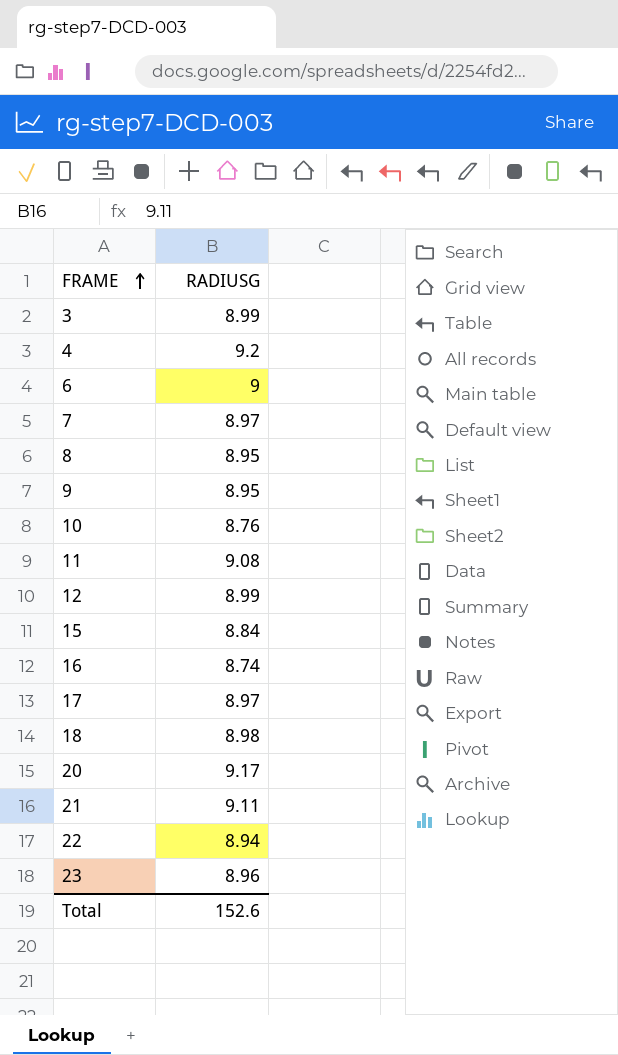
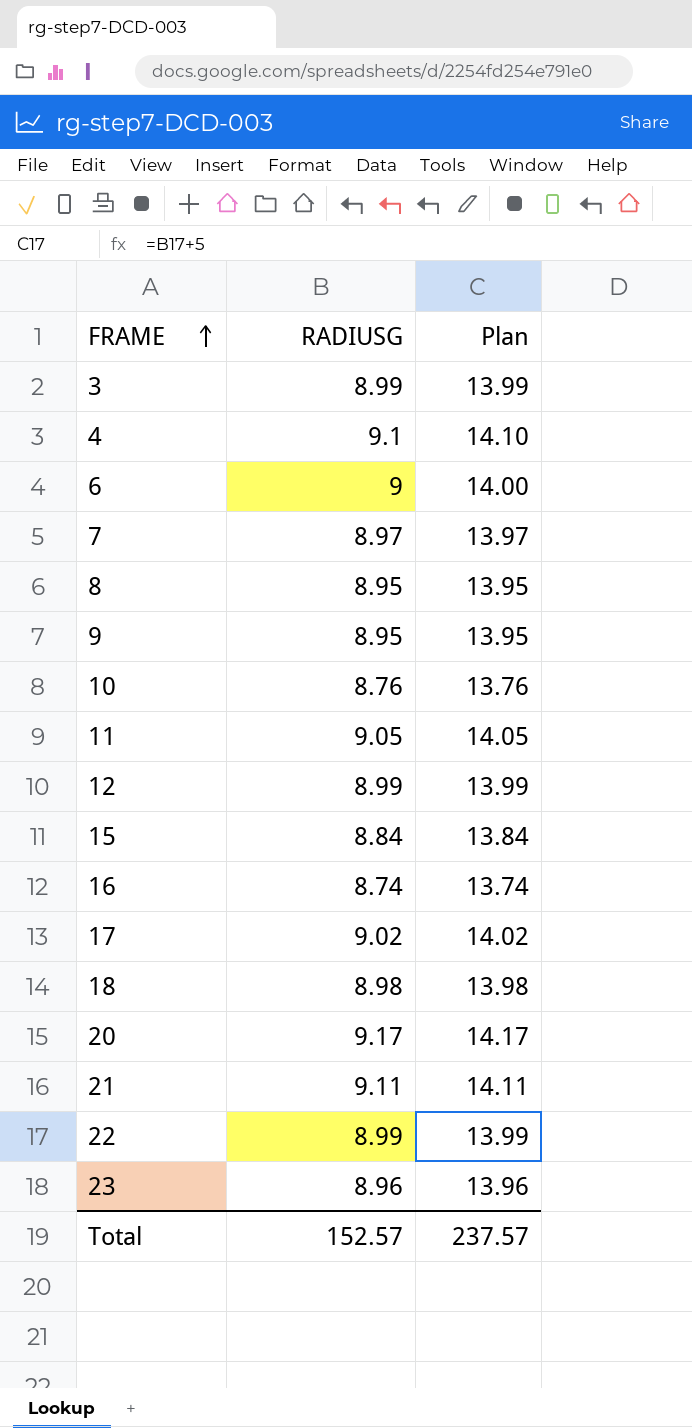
column Plan | formula: none -> [RADIUSG] + 5
4 | RADIUSG: 9.2 -> 9.1
11 | RADIUSG: 9.08 -> 9.05
17 | RADIUSG: 8.97 -> 9.02
22 | RADIUSG: 8.94 -> 8.99
Total | RADIUSG: 152.6 -> 152.57

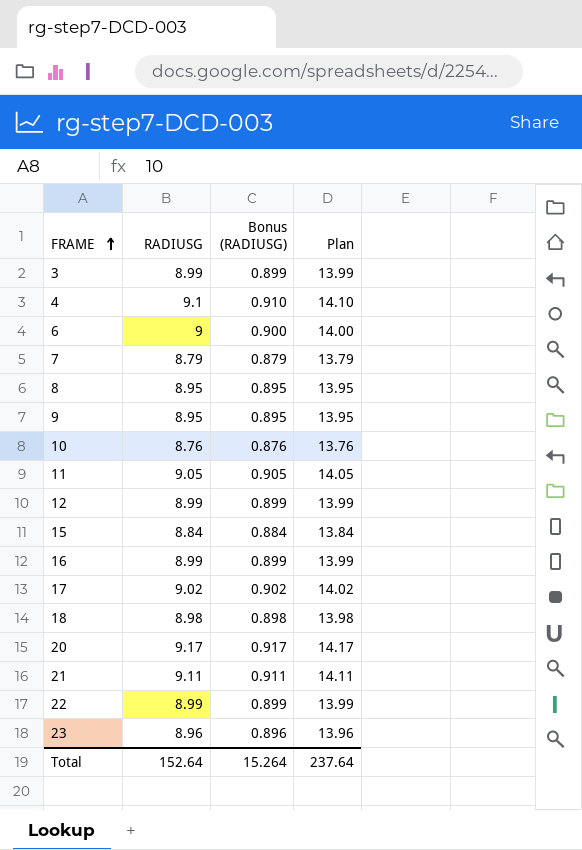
column Bonus (RADIUSG) | formula: none -> [RADIUSG] * 0.1
7 | RADIUSG: 8.97 -> 8.79
7 | Plan: 13.97 -> 13.79
16 | RADIUSG: 8.74 -> 8.99
16 | Plan: 13.74 -> 13.99
Total | RADIUSG: 152.57 -> 152.64
Total | Plan: 237.57 -> 237.64

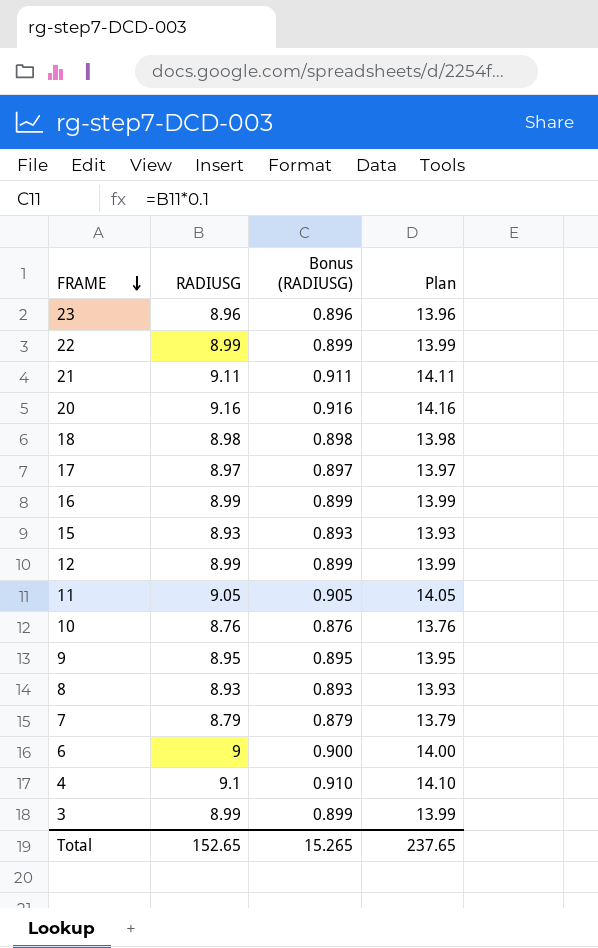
row order: FRAME ascending -> FRAME descending
20 | RADIUSG: 9.17 -> 9.16
20 | Bonus (RADIUSG): 0.917 -> 0.916
20 | Plan: 14.17 -> 14.16
17 | RADIUSG: 9.02 -> 8.97
17 | Bonus (RADIUSG): 0.902 -> 0.897
17 | Plan: 14.02 -> 13.97
15 | RADIUSG: 8.84 -> 8.93
15 | Bonus (RADIUSG): 0.884 -> 0.893
15 | Plan: 13.84 -> 13.93
8 | RADIUSG: 8.95 -> 8.93
8 | Bonus (RADIUSG): 0.895 -> 0.893
8 | Plan: 13.95 -> 13.93
Total | RADIUSG: 152.64 -> 152.65
Total | Bonus (RADIUSG): 15.264 -> 15.265
Total | Plan: 237.64 -> 237.65

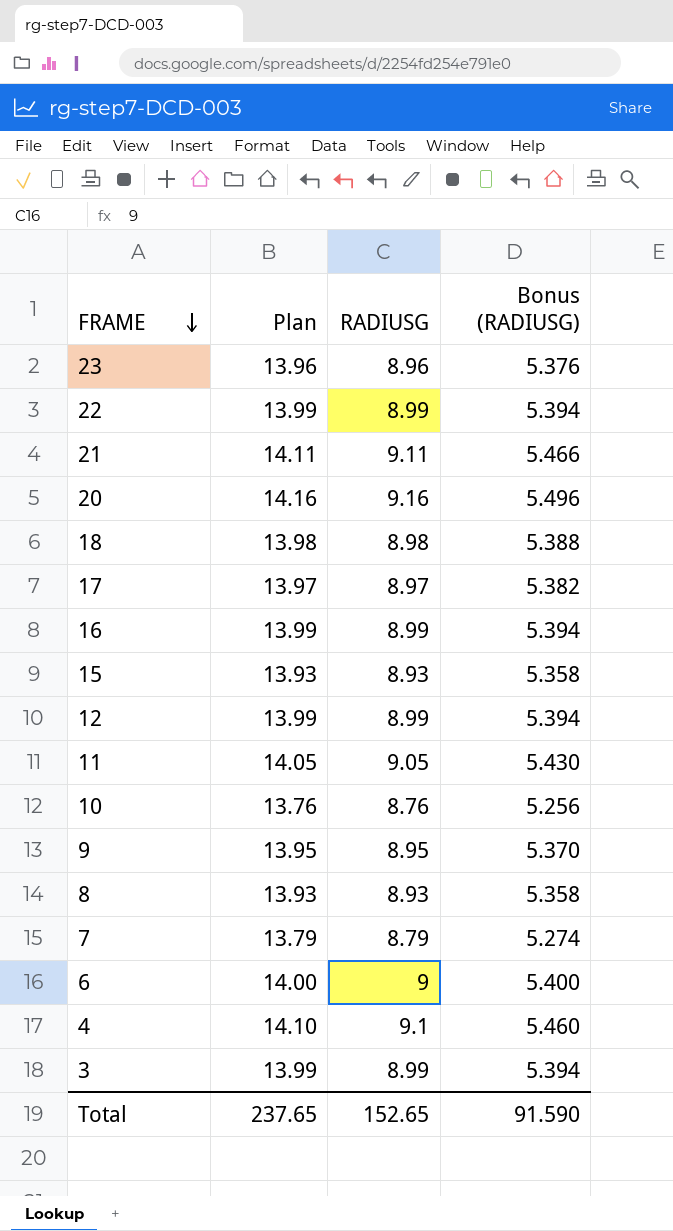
column Plan | position: 4 -> 2
column Bonus (RADIUSG) | formula: [RADIUSG] * 0.1 -> [RADIUSG] * 0.6
Total | Bonus (RADIUSG): 15.265 -> 91.590

